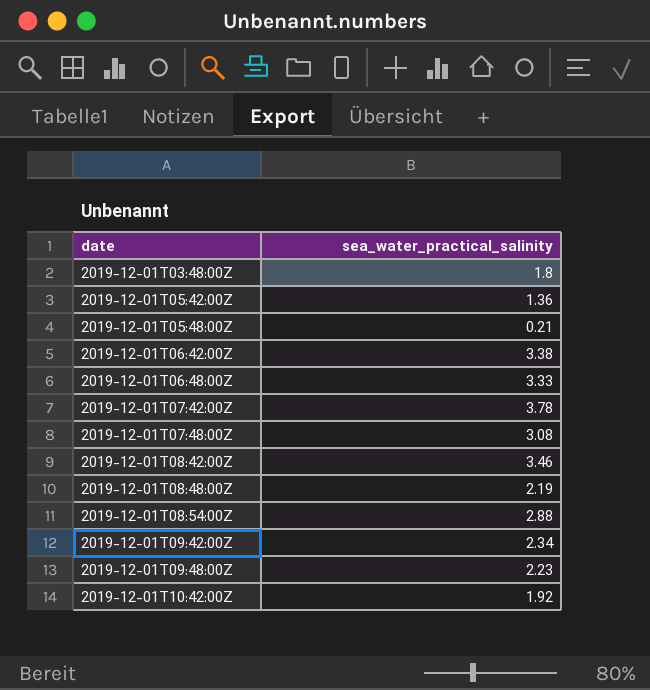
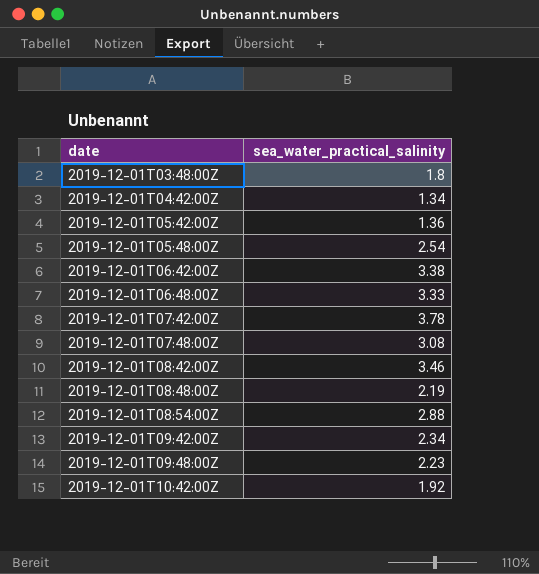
row 2019-12-01T04:42:00Z: none -> 1.34
2019-12-01T05:48:00Z | sea_water_practical_salinity: 0.21 -> 2.54

